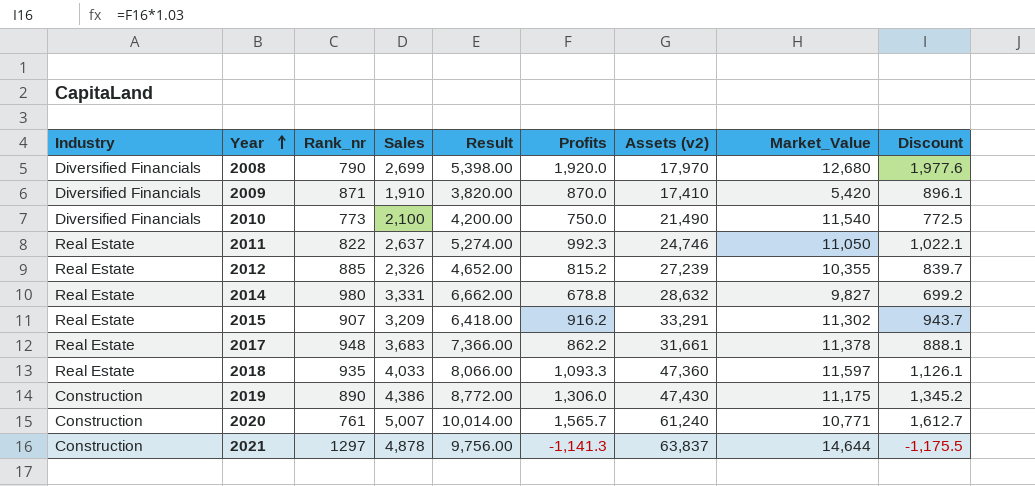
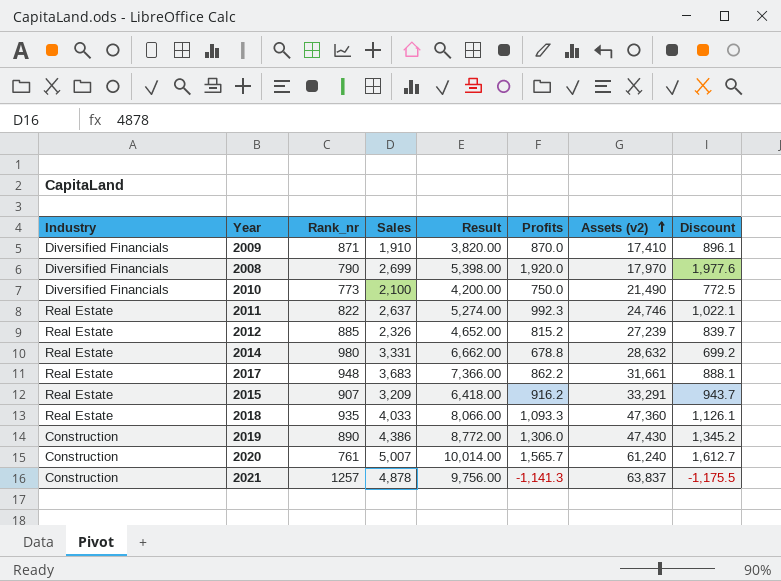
row order: Year ascending -> Assets (v2) ascending
column Market_Value | position: 8 -> none
2021 | Rank_nr: 1297 -> 1257

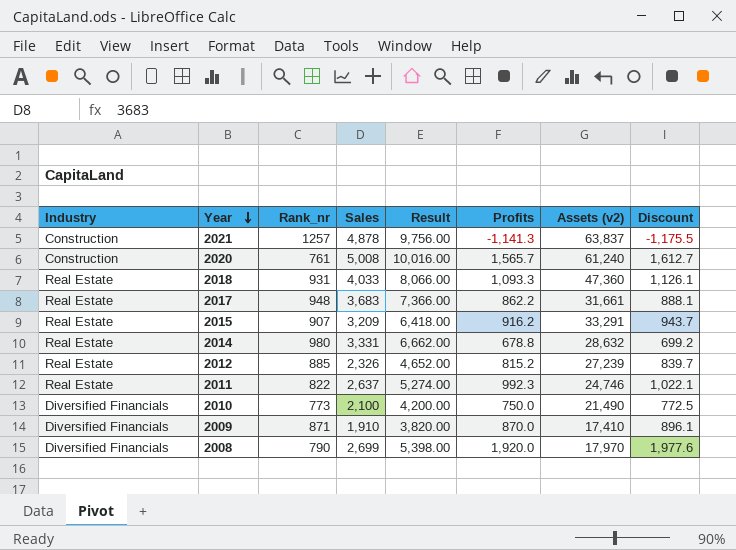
row order: Assets (v2) ascending -> Year descending
row 2019: Construction | 890 | 4,386 | 8,772.00 | 1,306.0 | 47,430 | 1,345.2 -> none
2020 | Sales: 5,007 -> 5,008
2020 | Result: 10,014.00 -> 10,016.00
2018 | Rank_nr: 935 -> 931

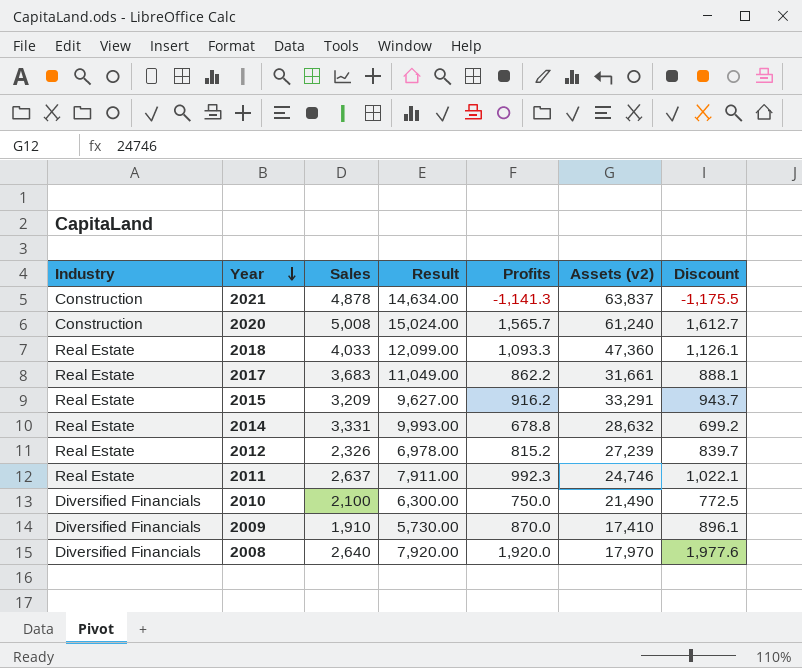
column Rank_nr | position: 3 -> none
column Result | formula: [Sales] * 2 -> [Sales] * 3
2008 | Sales: 2,699 -> 2,640

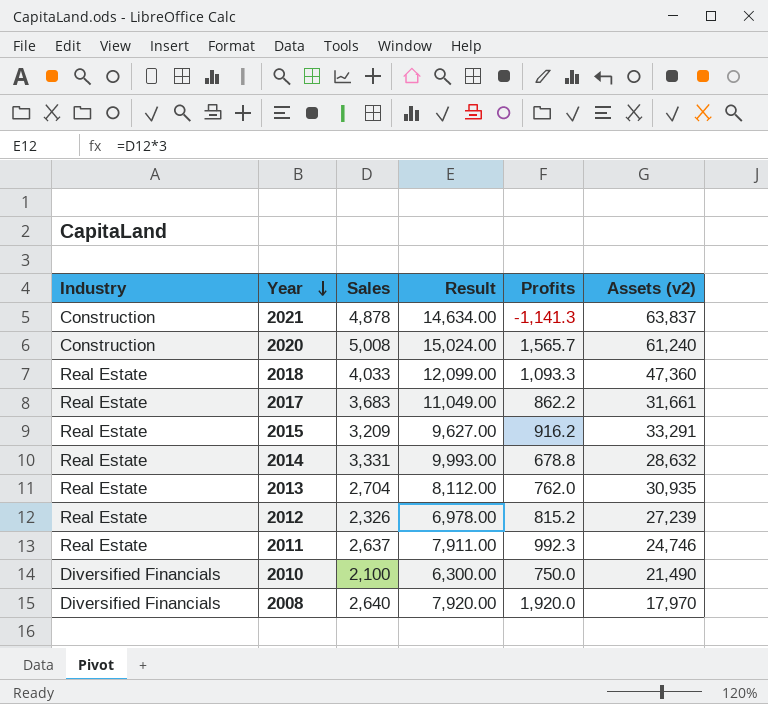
column Discount | formula: [Profits] * 1.03 -> none
row 2009: Diversified Financials | 1,910 | 5,730.00 | 870.0 | 17,410 | 896.1 -> none
row 2013: none -> Real Estate | 2,704 | 8,112.00 | 762.0 | 30,935

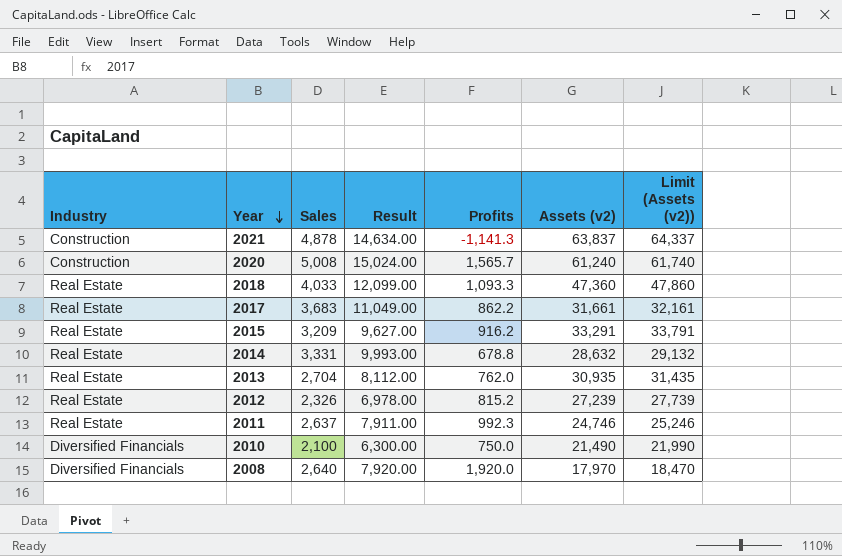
column Limit (Assets (v2)) | formula: none -> [Assets (v2)] + 500

